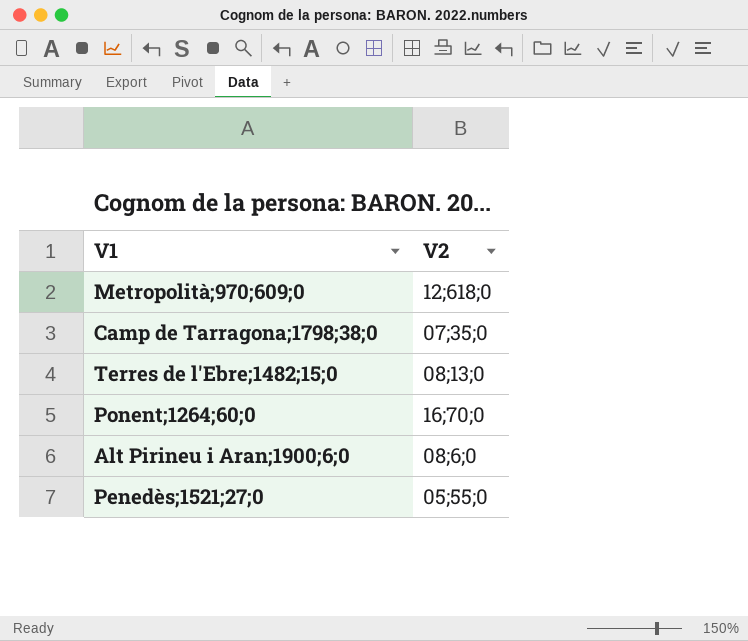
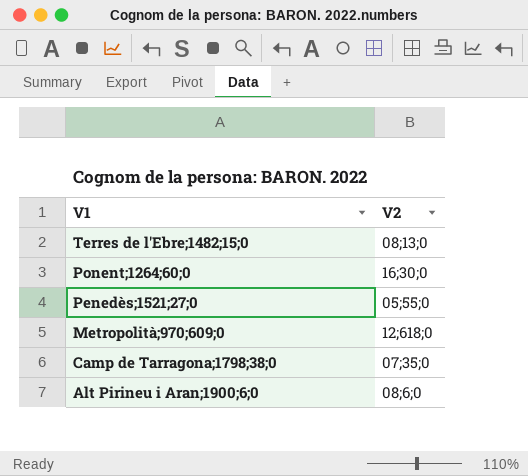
row order: none -> V1 descending
Ponent;1264;60;0 | V2: 16;70;0 -> 16;30;0

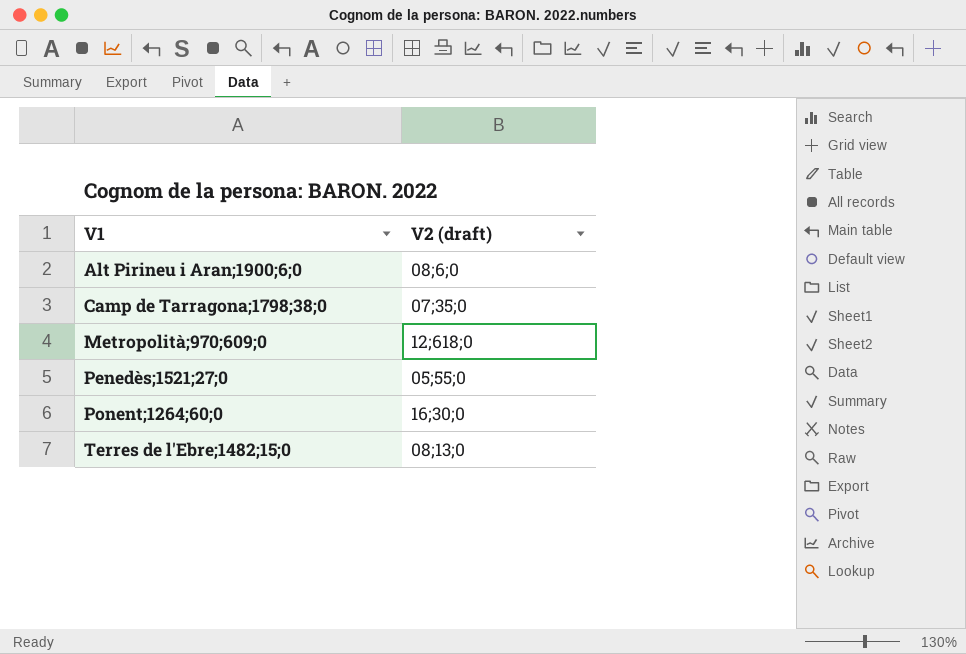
row order: V1 descending -> V1 ascending
column name: V2 -> V2 (draft)

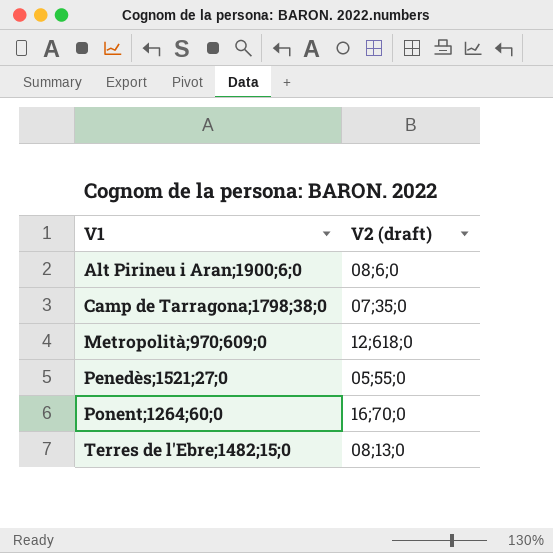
Ponent;1264;60;0 | V2 (draft): 16;30;0 -> 16;70;0

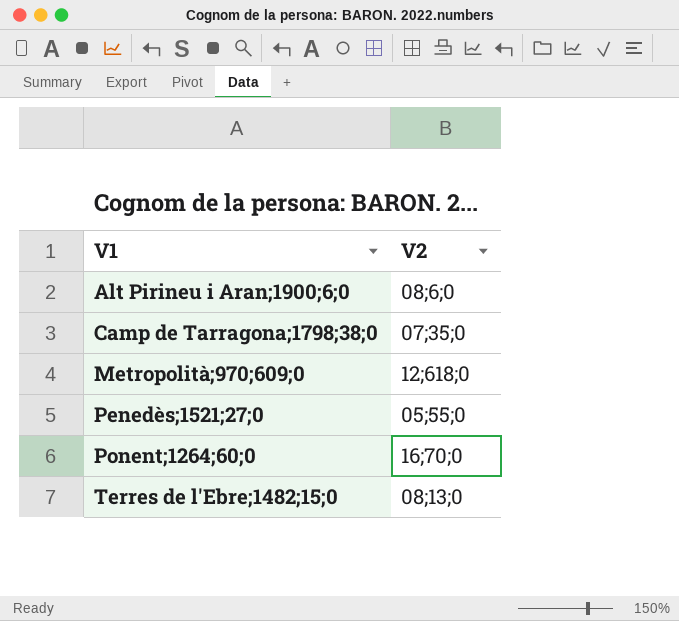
column name: V2 (draft) -> V2

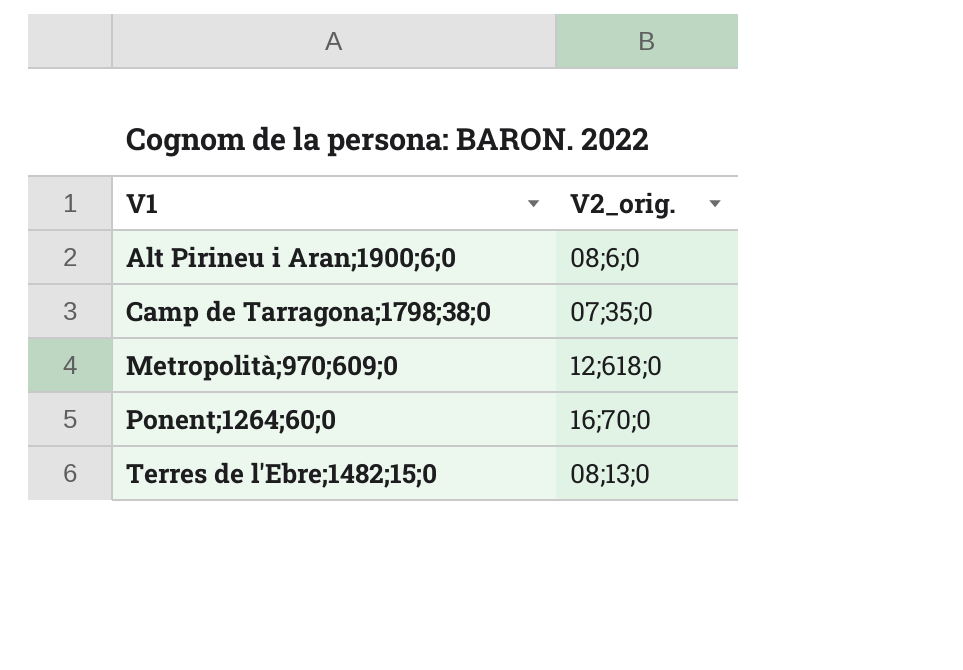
column name: V2 -> V2_orig.
row Penedès;1521;27;0: 05;55;0 -> none

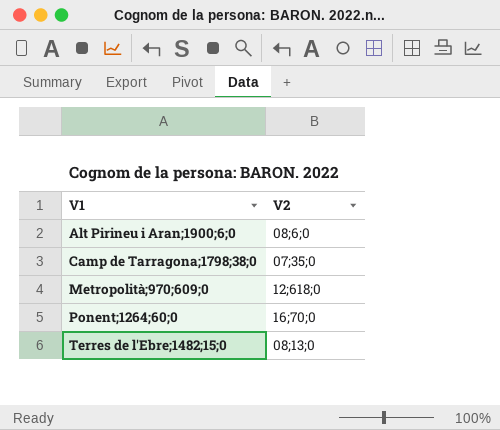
column name: V2_orig. -> V2

